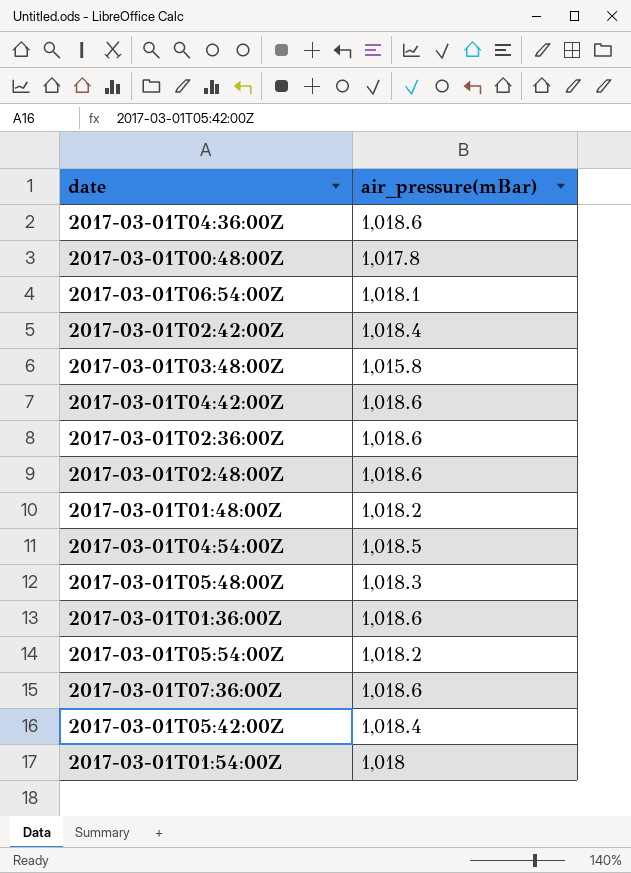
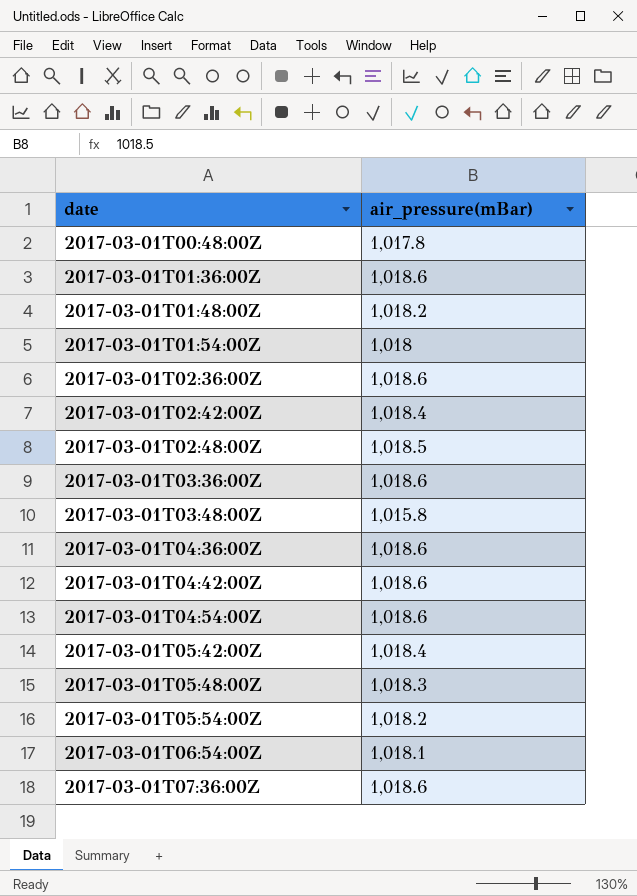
row order: none -> date ascending
2017-03-01T02:48:00Z | air_pressure(mBar): 1,018.6 -> 1,018.5
row 2017-03-01T03:36:00Z: none -> 1,018.6
2017-03-01T04:54:00Z | air_pressure(mBar): 1,018.5 -> 1,018.6

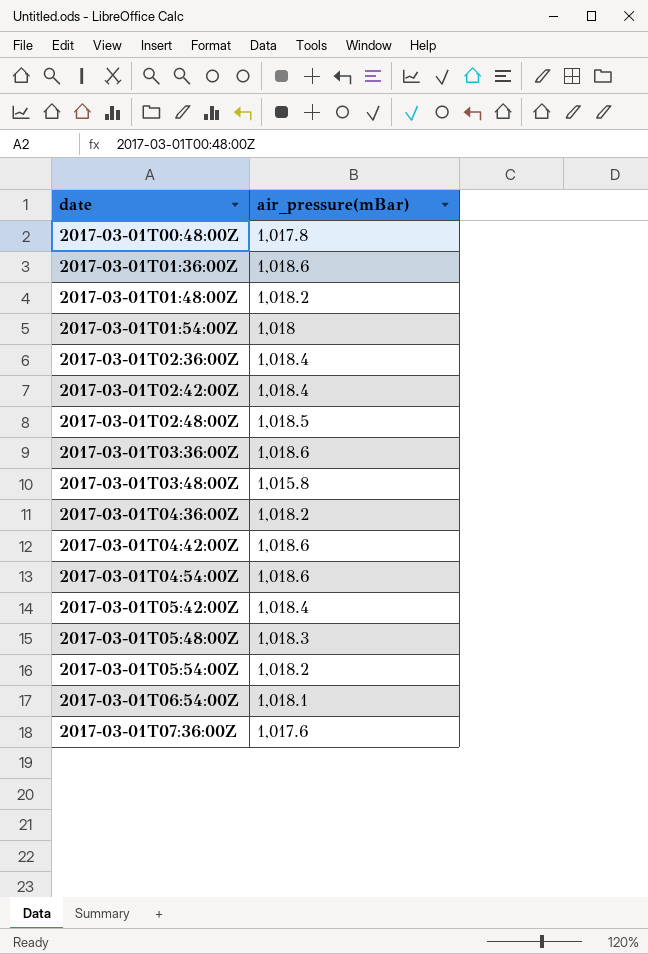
2017-03-01T02:36:00Z | air_pressure(mBar): 1,018.6 -> 1,018.4
2017-03-01T04:36:00Z | air_pressure(mBar): 1,018.6 -> 1,018.2
2017-03-01T07:36:00Z | air_pressure(mBar): 1,018.6 -> 1,017.6

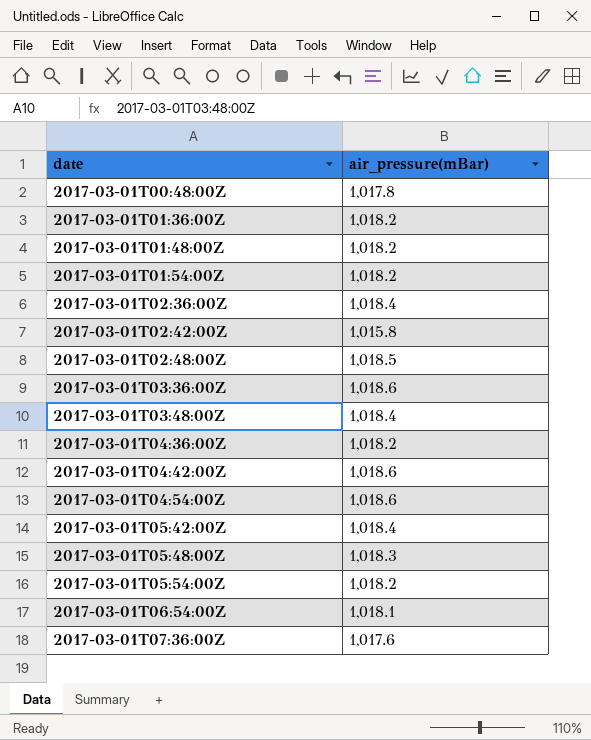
2017-03-01T01:36:00Z | air_pressure(mBar): 1,018.6 -> 1,018.2
2017-03-01T01:54:00Z | air_pressure(mBar): 1,018 -> 1,018.2
2017-03-01T02:42:00Z | air_pressure(mBar): 1,018.4 -> 1,015.8
2017-03-01T03:48:00Z | air_pressure(mBar): 1,015.8 -> 1,018.4

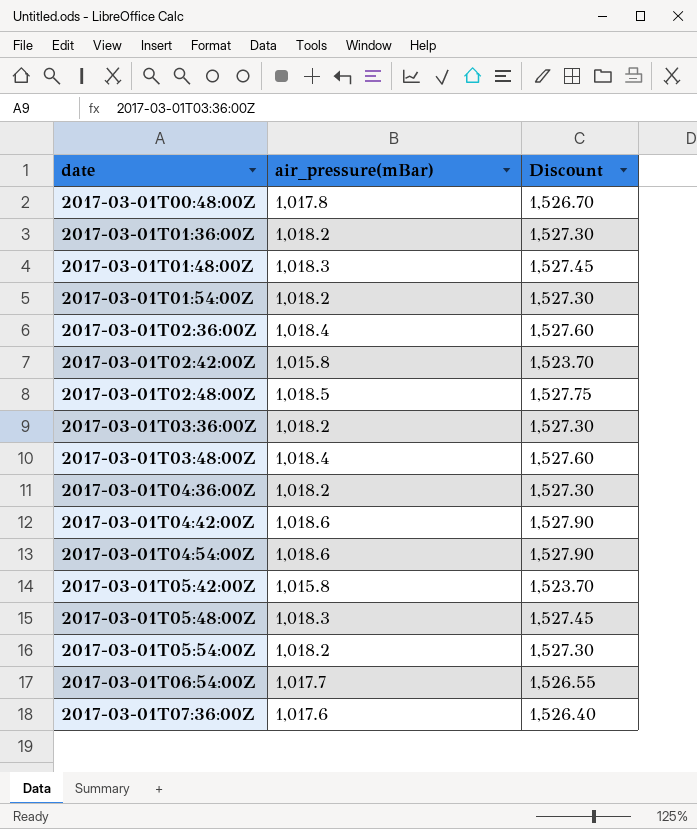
column Discount | formula: none -> [air_pressure(mBar)] * 1.5
2017-03-01T01:48:00Z | air_pressure(mBar): 1,018.2 -> 1,018.3
2017-03-01T03:36:00Z | air_pressure(mBar): 1,018.6 -> 1,018.2
2017-03-01T05:42:00Z | air_pressure(mBar): 1,018.4 -> 1,015.8
2017-03-01T06:54:00Z | air_pressure(mBar): 1,018.1 -> 1,017.7

